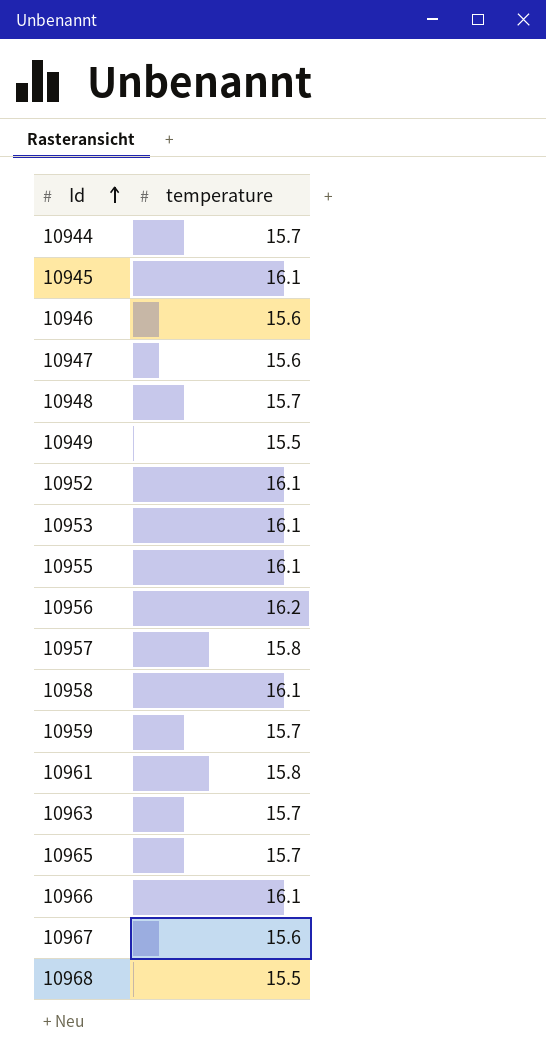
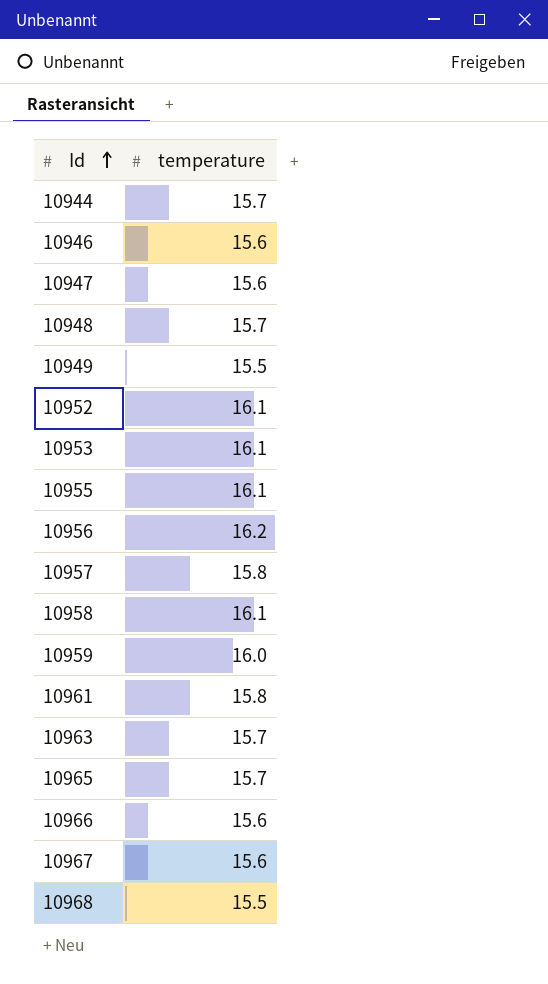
row 10945: 16.1 -> none
10959 | temperature: 15.7 -> 16.0
10966 | temperature: 16.1 -> 15.6

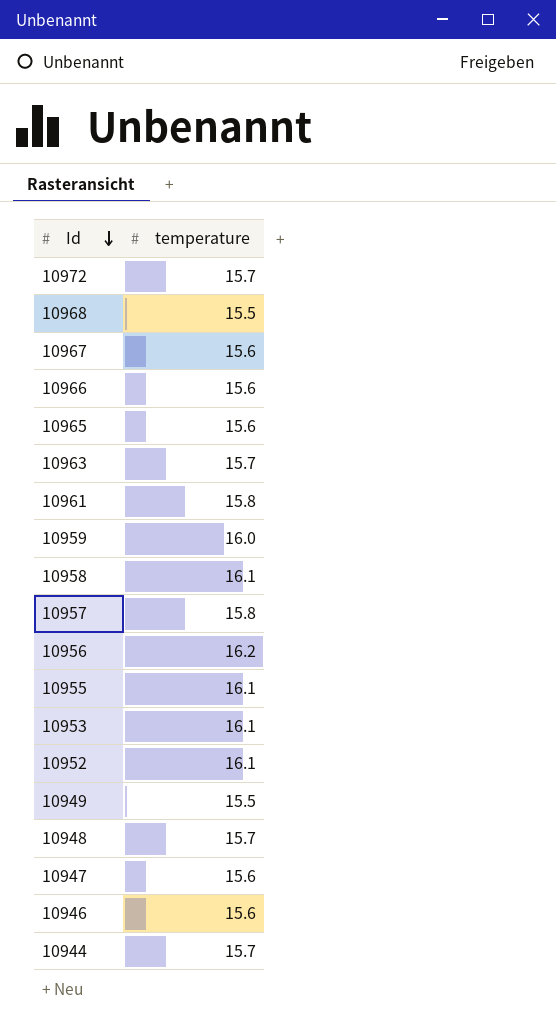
row order: Id ascending -> Id descending
row 10972: none -> 15.7
10965 | temperature: 15.7 -> 15.6

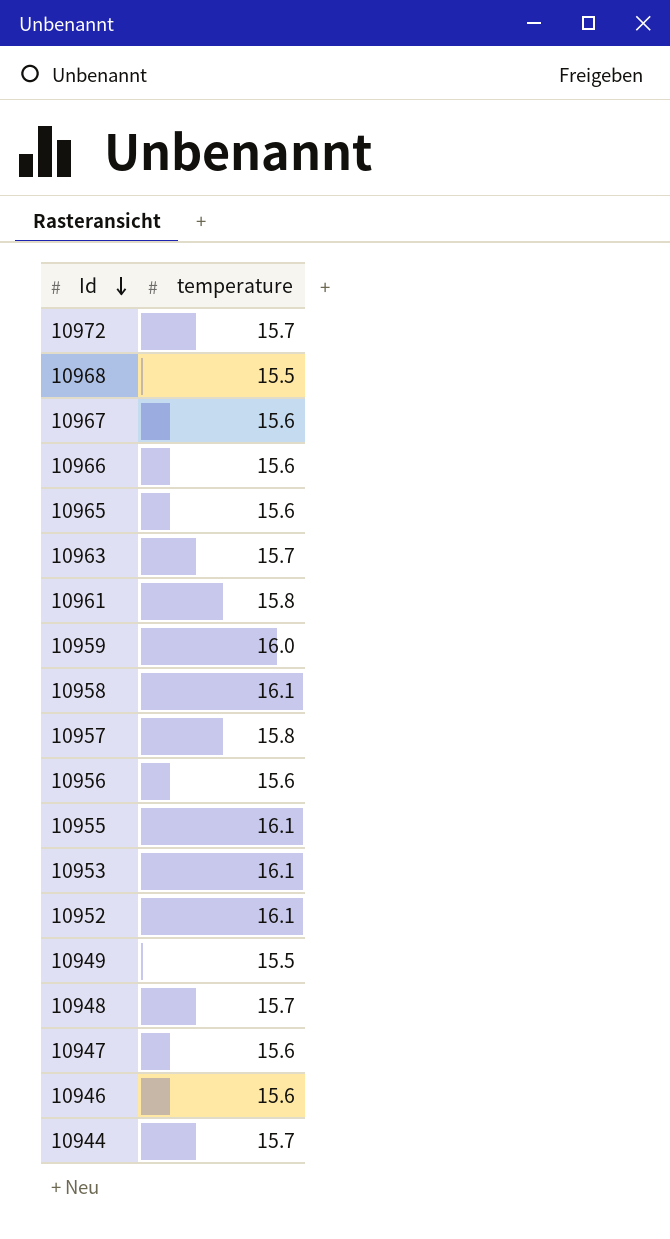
10956 | temperature: 16.2 -> 15.6

